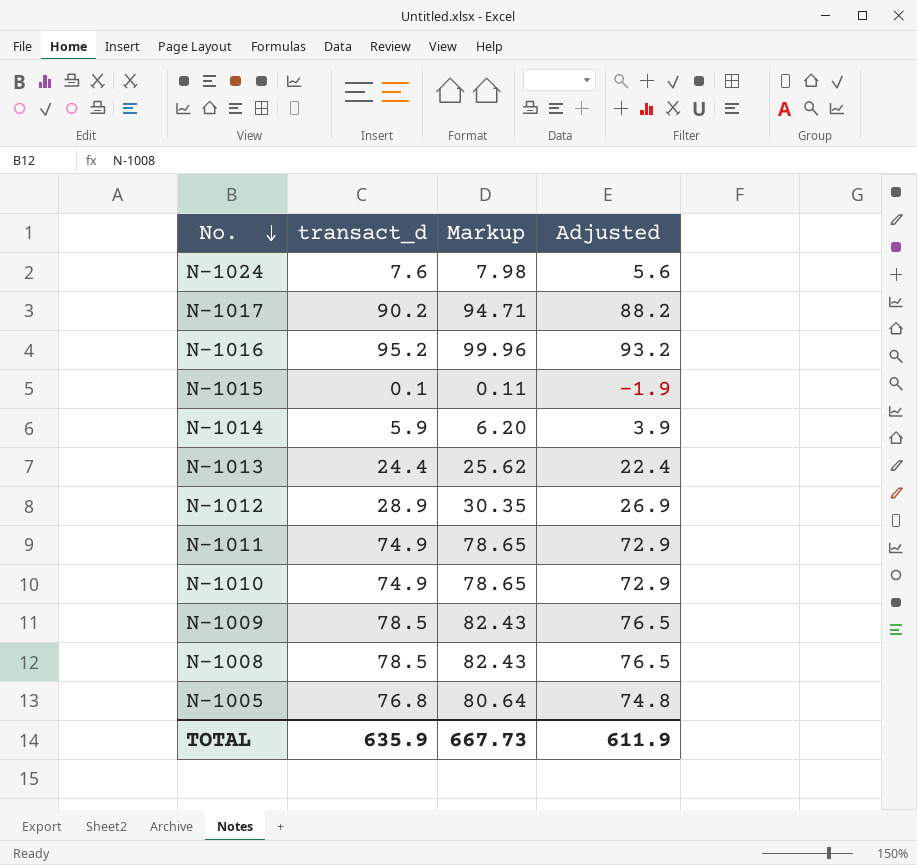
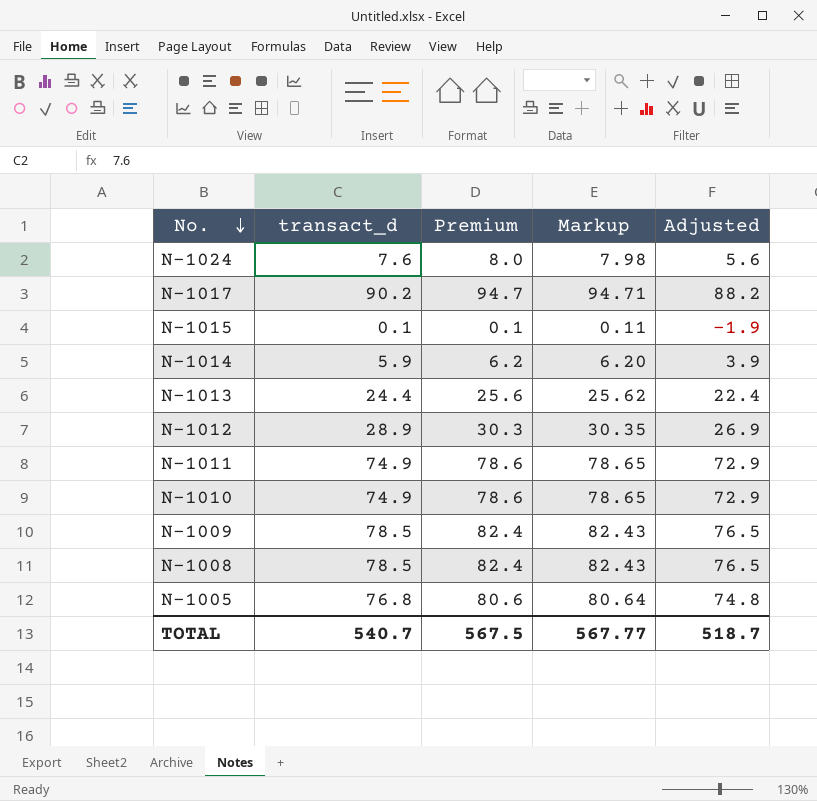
column Premium | formula: none -> [transact_d] * 1.05
row N-1016: 95.2 | 99.96 | 93.2 -> none
TOTAL | transact_d: 635.9 -> 540.7
TOTAL | Markup: 667.73 -> 567.77
TOTAL | Adjusted: 611.9 -> 518.7

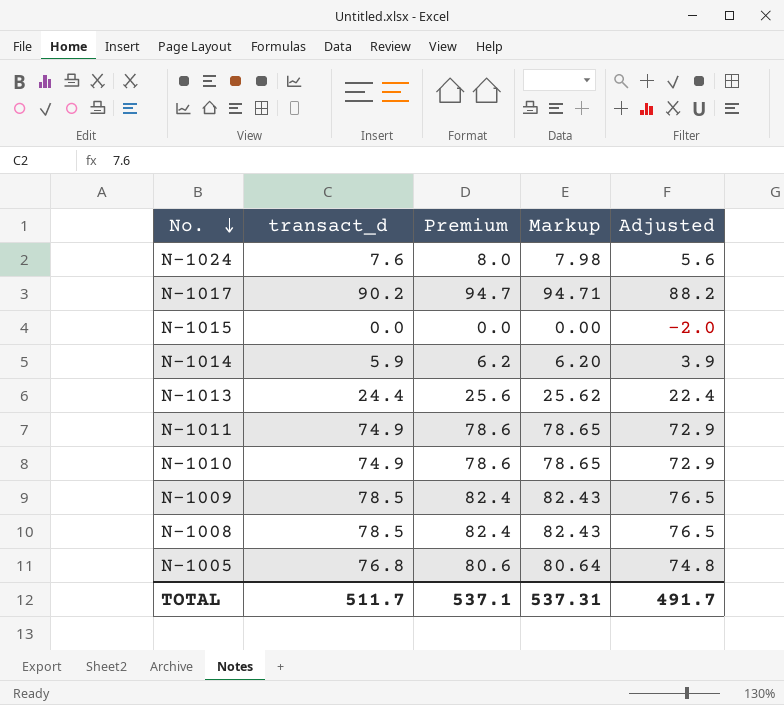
row N-1012: 28.9 | 30.3 | 30.35 | 26.9 -> none
N-1015 | transact_d: 0.1 -> 0.0
N-1015 | Premium: 0.1 -> 0.0
N-1015 | Markup: 0.11 -> 0.00
N-1015 | Adjusted: -1.9 -> -2.0
TOTAL | transact_d: 540.7 -> 511.7
TOTAL | Premium: 567.5 -> 537.1
TOTAL | Markup: 567.77 -> 537.31
TOTAL | Adjusted: 518.7 -> 491.7

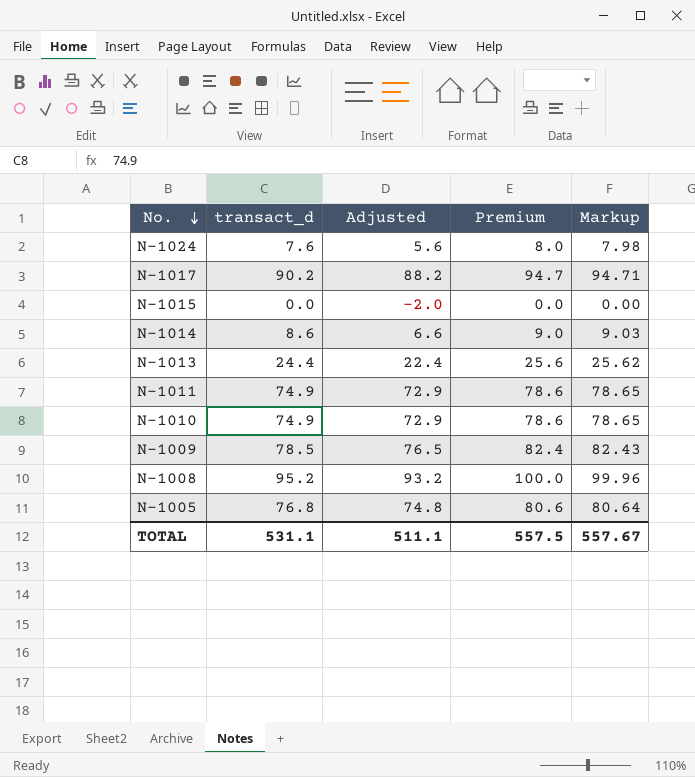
column Adjusted | position: 5 -> 3
N-1014 | transact_d: 5.9 -> 8.6
N-1014 | Adjusted: 3.9 -> 6.6
N-1014 | Premium: 6.2 -> 9.0
N-1014 | Markup: 6.20 -> 9.03
N-1008 | transact_d: 78.5 -> 95.2
N-1008 | Adjusted: 76.5 -> 93.2
N-1008 | Premium: 82.4 -> 100.0
N-1008 | Markup: 82.43 -> 99.96
TOTAL | transact_d: 511.7 -> 531.1
TOTAL | Adjusted: 491.7 -> 511.1
TOTAL | Premium: 537.1 -> 557.5
TOTAL | Markup: 537.31 -> 557.67

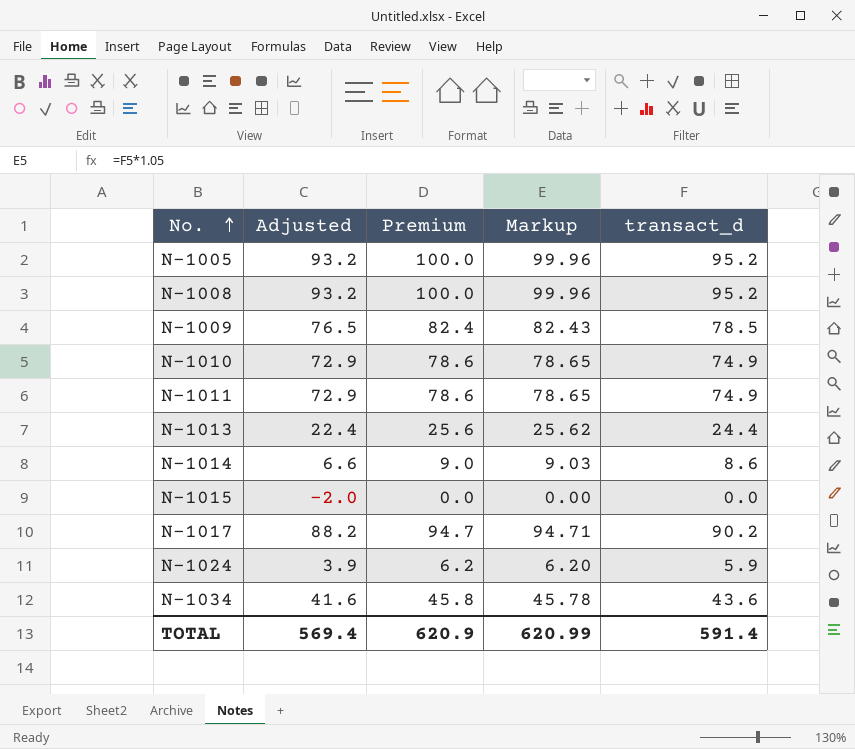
row order: No. descending -> No. ascending
column transact_d | position: 2 -> 5
N-1005 | Adjusted: 74.8 -> 93.2
N-1005 | Premium: 80.6 -> 100.0
N-1005 | Markup: 80.64 -> 99.96
N-1005 | transact_d: 76.8 -> 95.2
N-1024 | Adjusted: 5.6 -> 3.9
N-1024 | Premium: 8.0 -> 6.2
N-1024 | Markup: 7.98 -> 6.20
N-1024 | transact_d: 7.6 -> 5.9
row N-1034: none -> 41.6 | 45.8 | 45.78 | 43.6
TOTAL | Adjusted: 511.1 -> 569.4
TOTAL | Premium: 557.5 -> 620.9
TOTAL | Markup: 557.67 -> 620.99
TOTAL | transact_d: 531.1 -> 591.4

